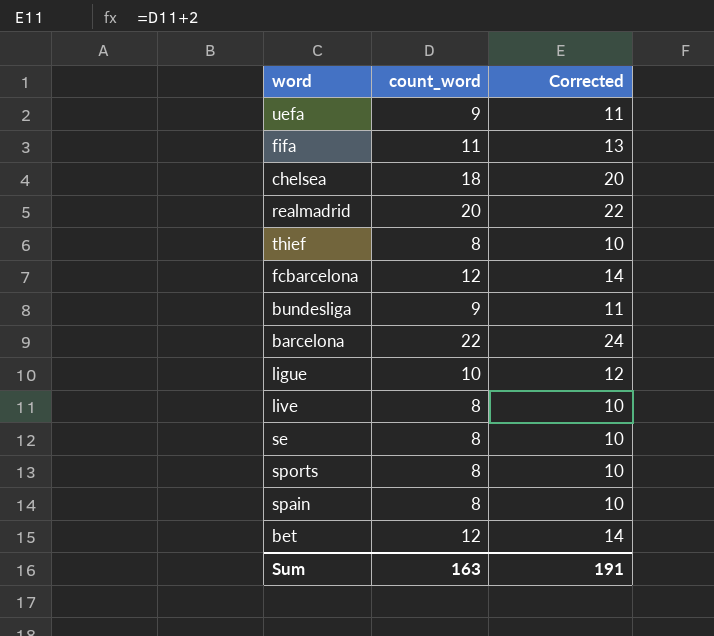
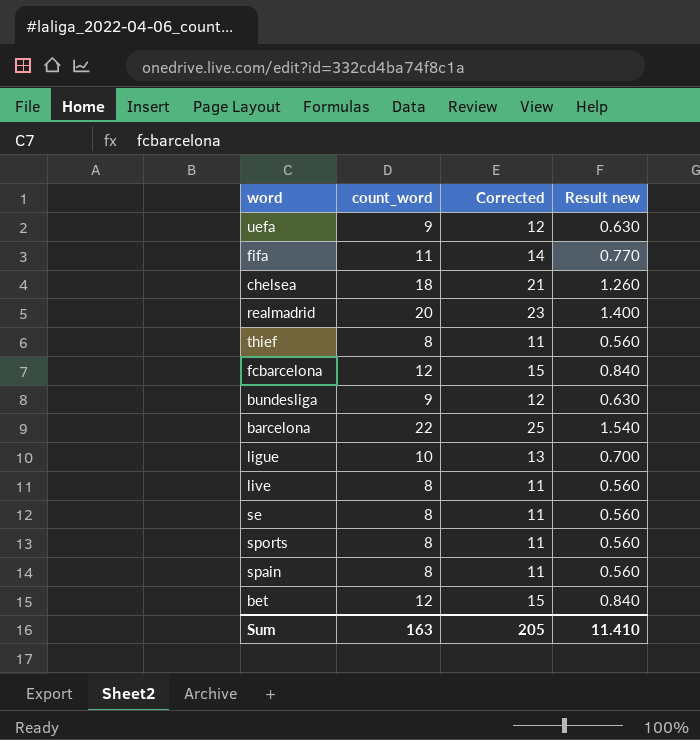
column Corrected | formula: [count_word] + 2 -> [count_word] + 3
column Result new | formula: none -> [count_word] * 0.07
Sum | Corrected: 191 -> 205

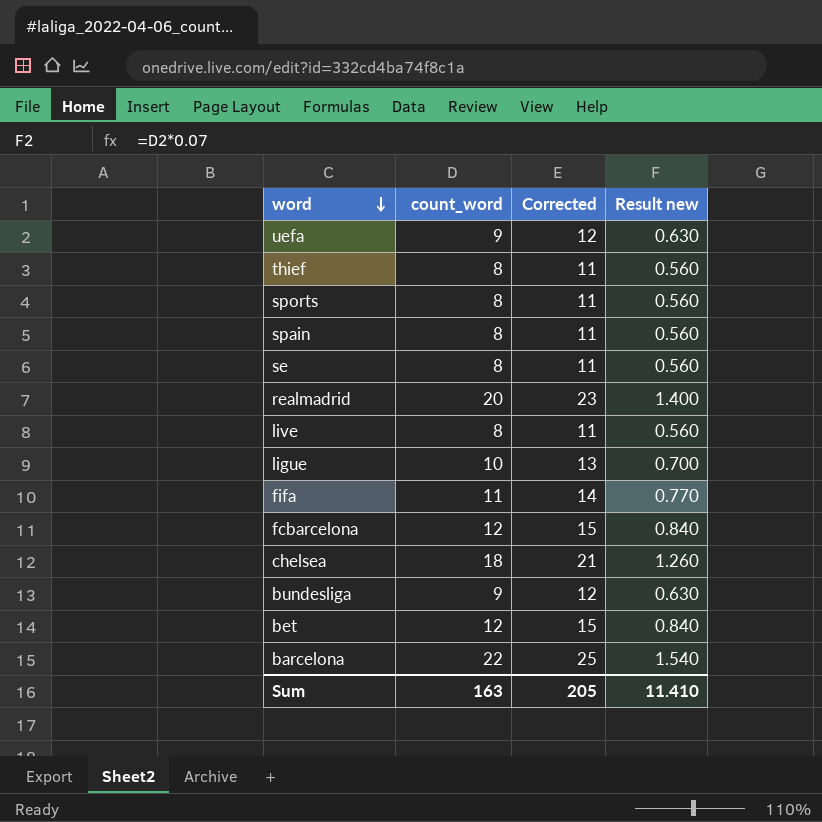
row order: none -> word descending

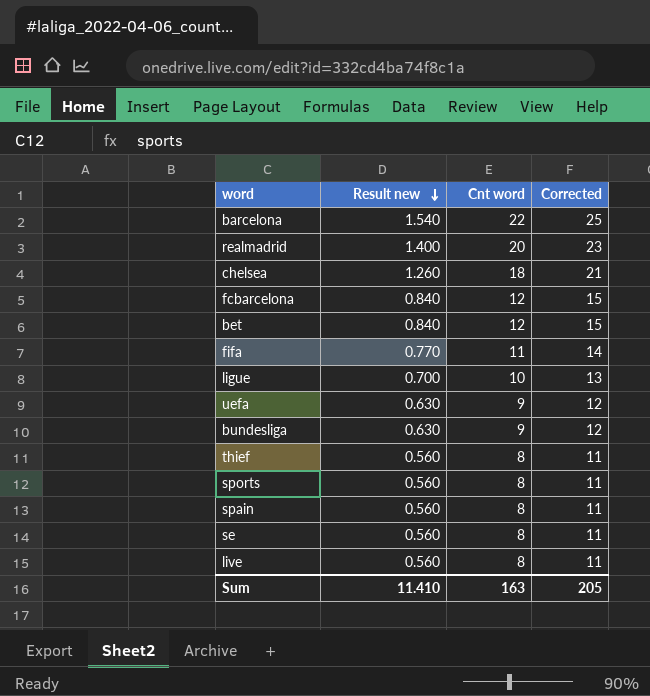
row order: word descending -> Result new descending
column Result new | position: 4 -> 2
column name: count_word -> Cnt word

